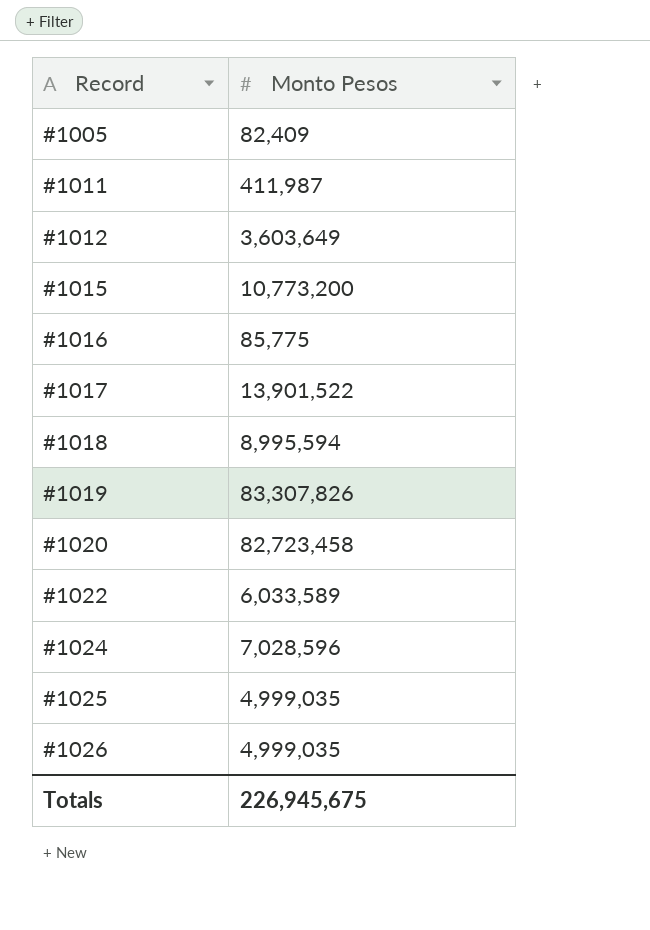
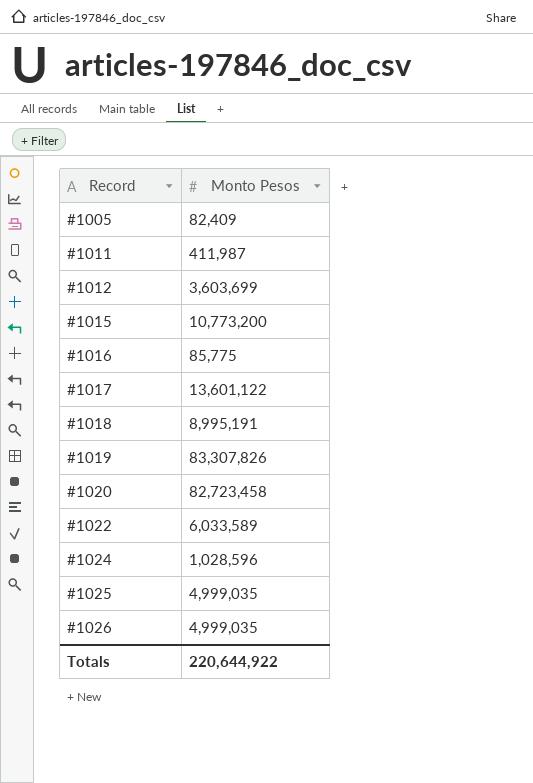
#1012 | Monto Pesos: 3,603,649 -> 3,603,699
#1017 | Monto Pesos: 13,901,522 -> 13,601,122
#1018 | Monto Pesos: 8,995,594 -> 8,995,191
#1024 | Monto Pesos: 7,028,596 -> 1,028,596
Totals | Monto Pesos: 226,945,675 -> 220,644,922

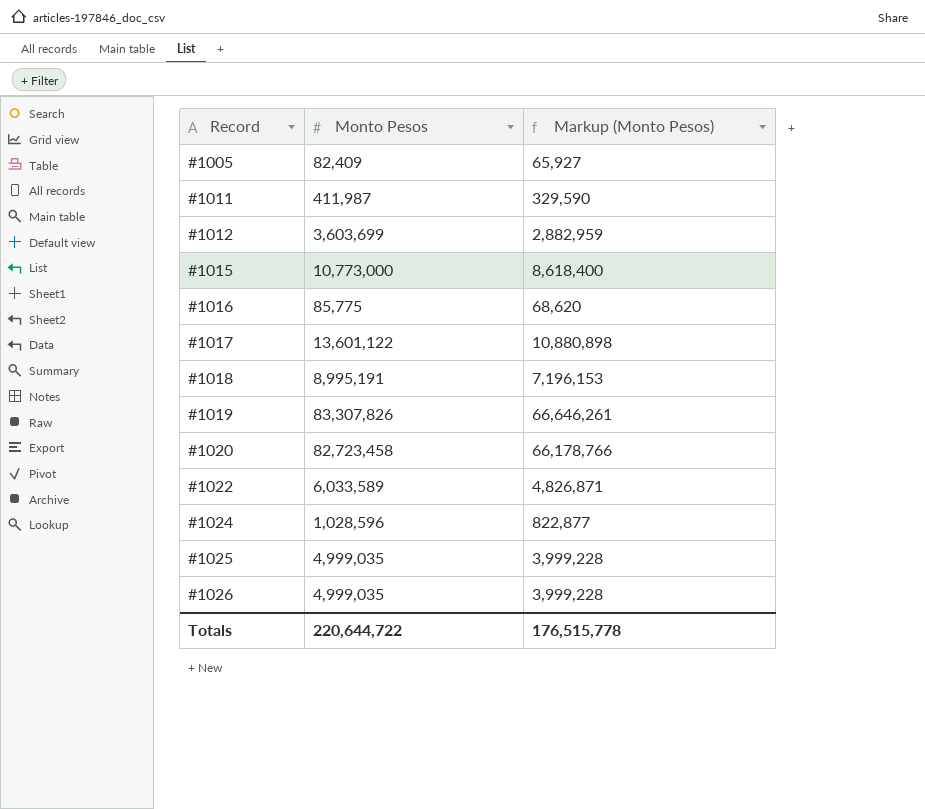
column Markup (Monto Pesos) | formula: none -> [Monto Pesos] * 0.8
#1015 | Monto Pesos: 10,773,200 -> 10,773,000
Totals | Monto Pesos: 220,644,922 -> 220,644,722

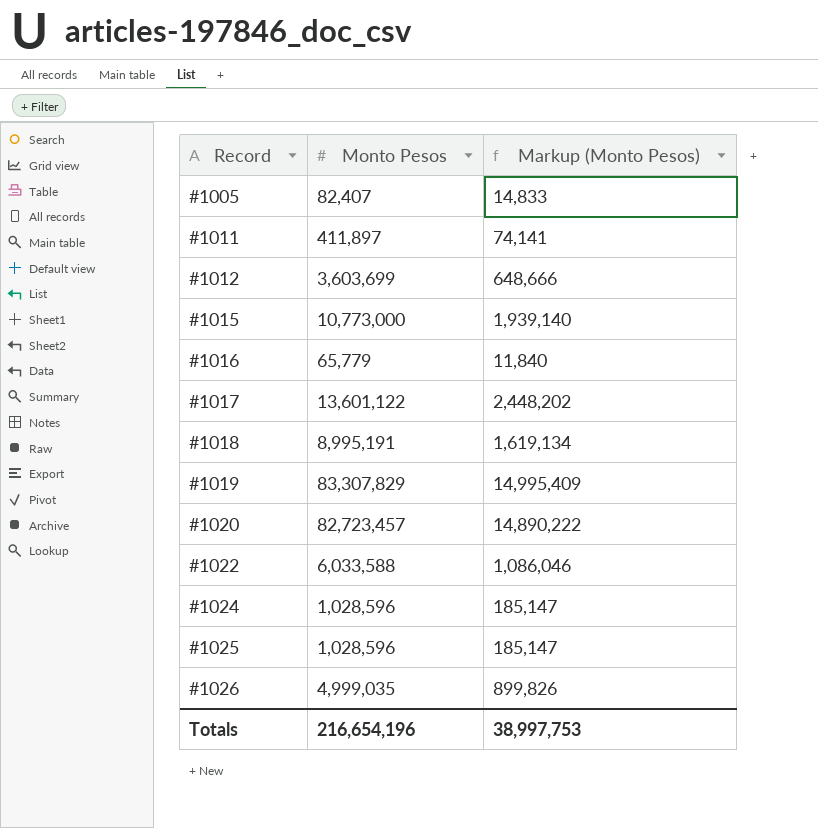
column Markup (Monto Pesos) | formula: [Monto Pesos] * 0.8 -> [Monto Pesos] * 0.18
#1005 | Monto Pesos: 82,409 -> 82,407
#1011 | Monto Pesos: 411,987 -> 411,897
#1016 | Monto Pesos: 85,775 -> 65,779
#1019 | Monto Pesos: 83,307,826 -> 83,307,829
#1020 | Monto Pesos: 82,723,458 -> 82,723,457
#1022 | Monto Pesos: 6,033,589 -> 6,033,588
#1025 | Monto Pesos: 4,999,035 -> 1,028,596
Totals | Monto Pesos: 220,644,722 -> 216,654,196
Totals | Markup (Monto Pesos): 176,515,778 -> 38,997,753

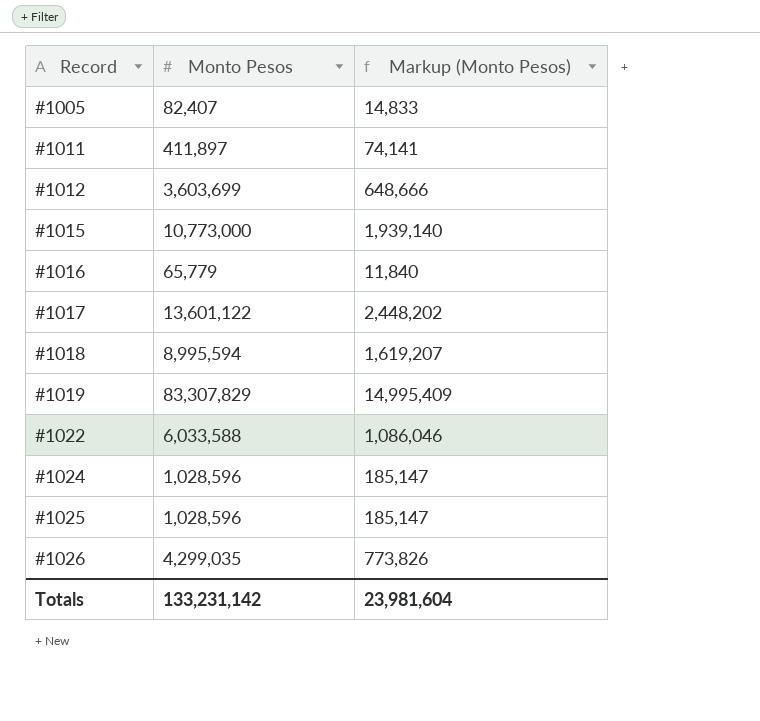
row #1020: 82,723,457 | 14,890,222 -> none
#1018 | Monto Pesos: 8,995,191 -> 8,995,594
#1018 | Markup (Monto Pesos): 1,619,134 -> 1,619,207
#1026 | Monto Pesos: 4,999,035 -> 4,299,035
#1026 | Markup (Monto Pesos): 899,826 -> 773,826
Totals | Monto Pesos: 216,654,196 -> 133,231,142
Totals | Markup (Monto Pesos): 38,997,753 -> 23,981,604

